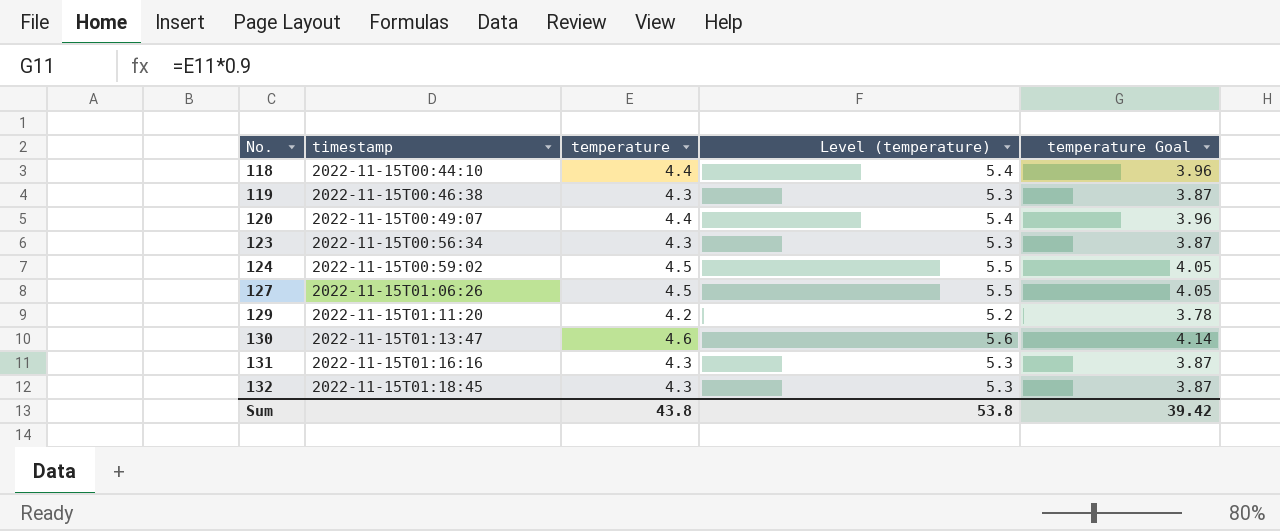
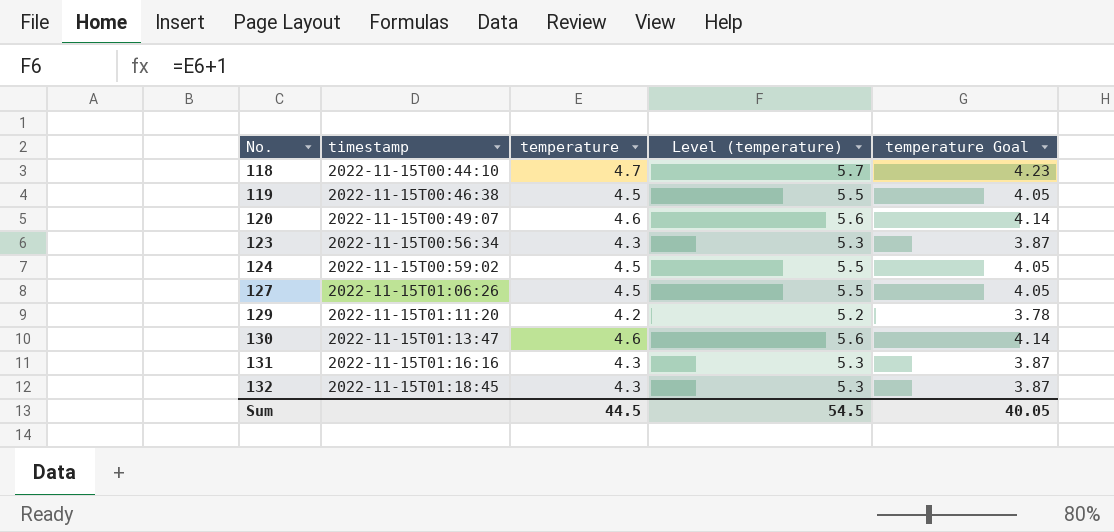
118 | temperature: 4.4 -> 4.7
118 | Level (temperature): 5.4 -> 5.7
118 | temperature Goal: 3.96 -> 4.23
119 | temperature: 4.3 -> 4.5
119 | Level (temperature): 5.3 -> 5.5
119 | temperature Goal: 3.87 -> 4.05
120 | temperature: 4.4 -> 4.6
120 | Level (temperature): 5.4 -> 5.6
120 | temperature Goal: 3.96 -> 4.14
Sum | temperature: 43.8 -> 44.5
Sum | Level (temperature): 53.8 -> 54.5
Sum | temperature Goal: 39.42 -> 40.05

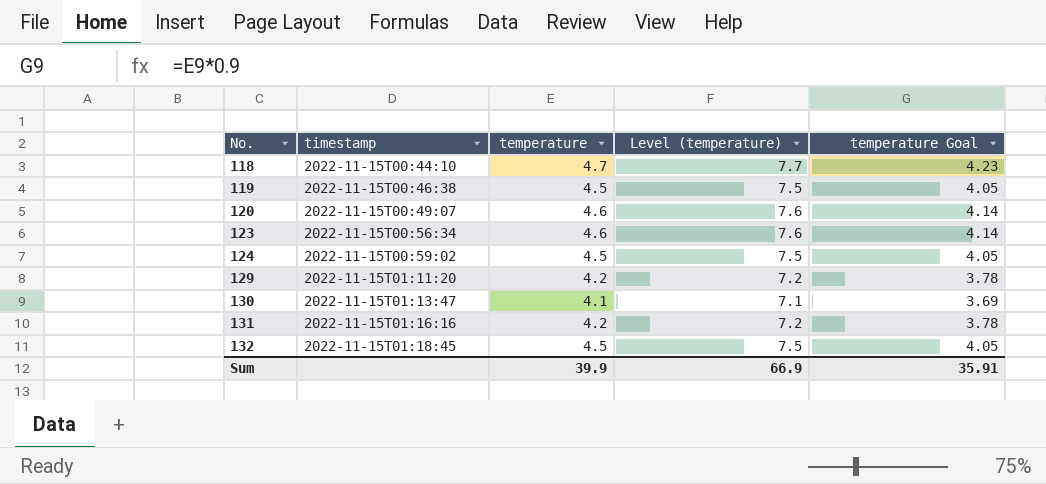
column Level (temperature) | formula: [temperature] + 1 -> [temperature] + 3
row 127: 2022-11-15T01:06:26 | 4.5 | 5.5 | 4.05 -> none
123 | temperature: 4.3 -> 4.6
123 | temperature Goal: 3.87 -> 4.14
130 | temperature: 4.6 -> 4.1
130 | temperature Goal: 4.14 -> 3.69
131 | temperature: 4.3 -> 4.2
131 | temperature Goal: 3.87 -> 3.78
132 | temperature: 4.3 -> 4.5
132 | temperature Goal: 3.87 -> 4.05
Sum | temperature: 44.5 -> 39.9
Sum | Level (temperature): 54.5 -> 66.9
Sum | temperature Goal: 40.05 -> 35.91

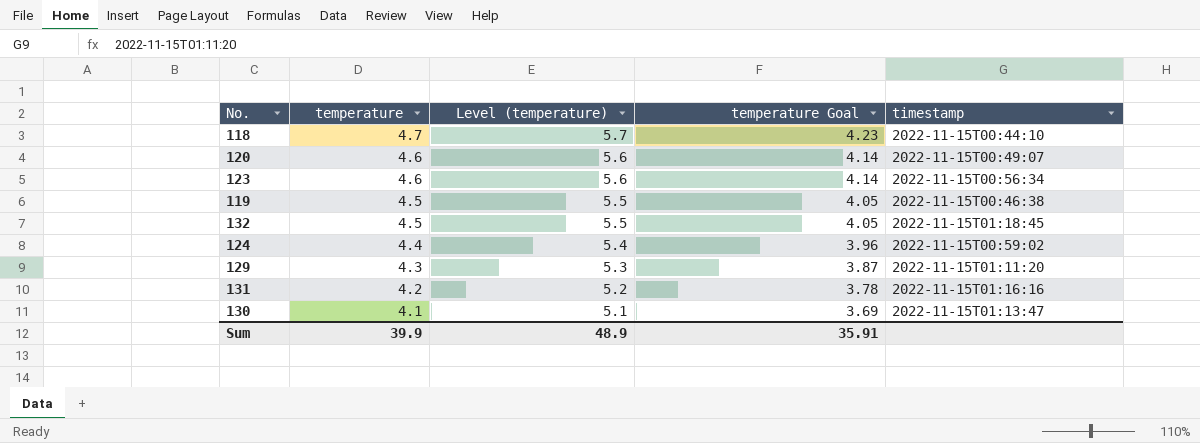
row order: No. ascending -> temperature descending
column Level (temperature) | formula: [temperature] + 3 -> [temperature] + 1
column timestamp | position: 2 -> 5
124 | temperature: 4.5 -> 4.4
124 | temperature Goal: 4.05 -> 3.96
129 | temperature: 4.2 -> 4.3
129 | temperature Goal: 3.78 -> 3.87
Sum | Level (temperature): 66.9 -> 48.9

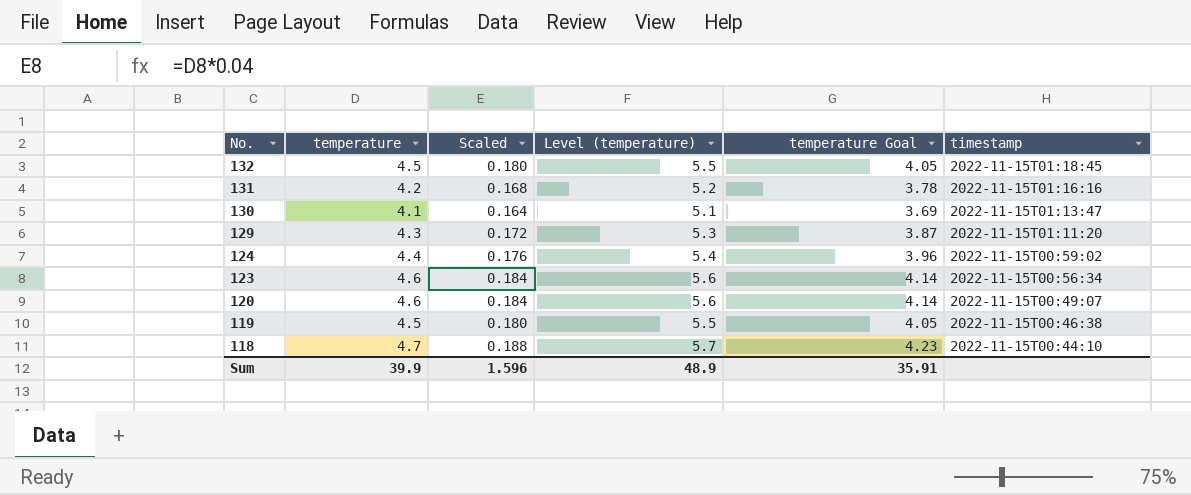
row order: temperature descending -> No. descending
column Scaled | formula: none -> [temperature] * 0.04

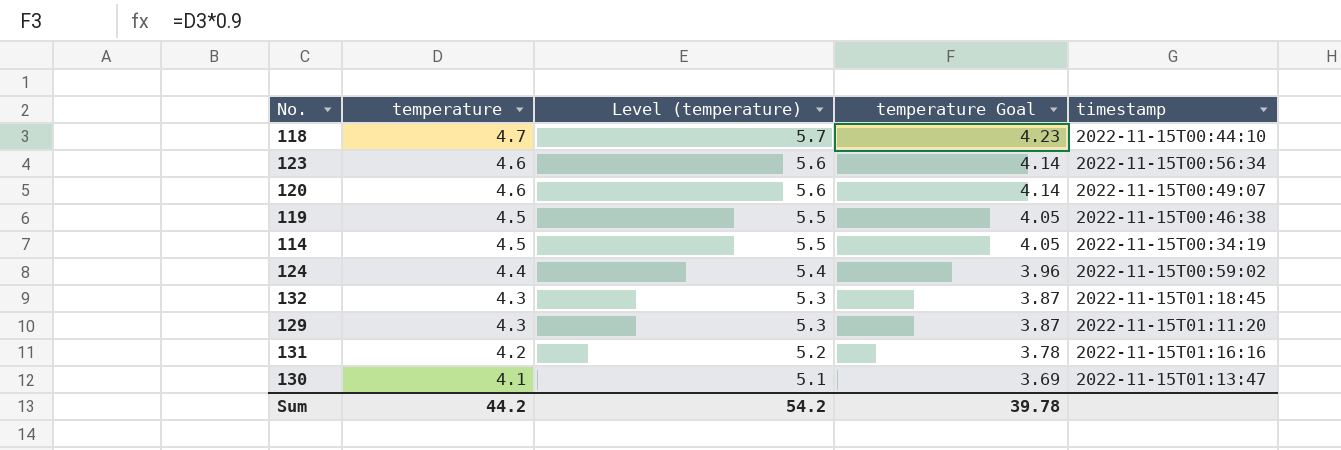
row order: No. descending -> temperature descending
column Scaled | formula: [temperature] * 0.04 -> none
row 114: none -> 4.5 | 5.5 | 4.05 | 2022-11-15T00:34:19
132 | temperature: 4.5 -> 4.3
132 | Level (temperature): 5.5 -> 5.3
132 | temperature Goal: 4.05 -> 3.87
Sum | temperature: 39.9 -> 44.2
Sum | Level (temperature): 48.9 -> 54.2
Sum | temperature Goal: 35.91 -> 39.78

